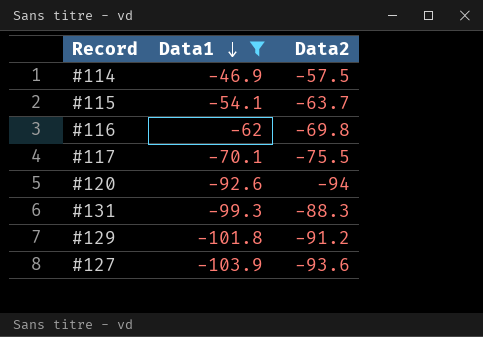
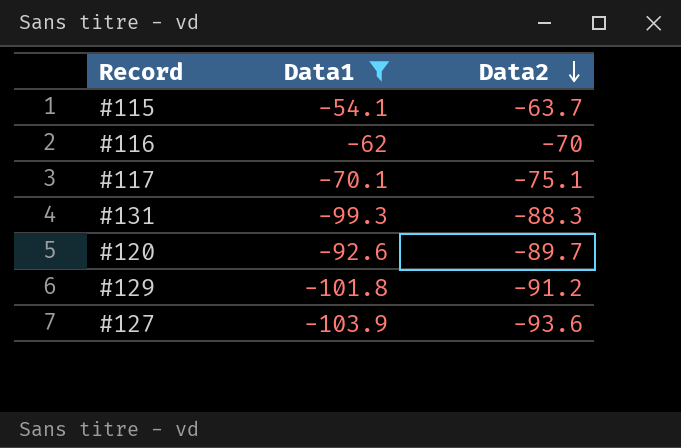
row order: Data1 descending -> Data2 descending
row #114: -46.9 | -57.5 -> none
#116 | Data2: -69.8 -> -70
#117 | Data2: -75.5 -> -75.1
#120 | Data2: -94 -> -89.7

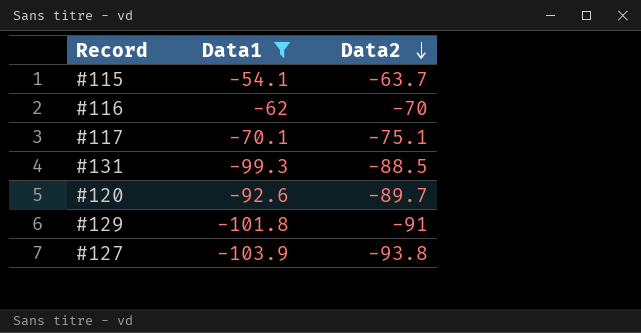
#131 | Data2: -88.3 -> -88.5
#129 | Data2: -91.2 -> -91
#127 | Data2: -93.6 -> -93.8

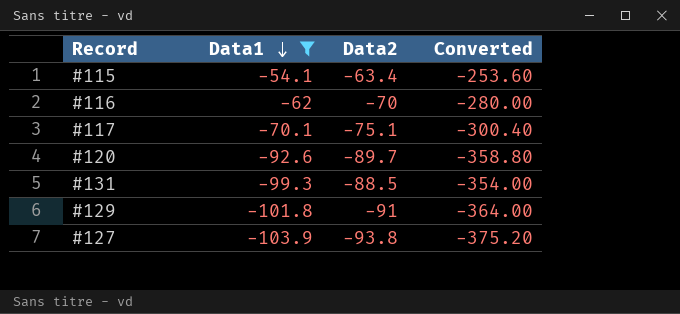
row order: Data2 descending -> Data1 descending
column Converted | formula: none -> [Data2] * 4
#115 | Data2: -63.7 -> -63.4

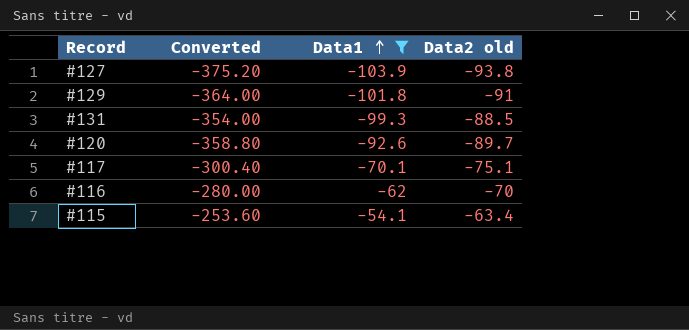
row order: Data1 descending -> Data1 ascending
column Converted | position: 4 -> 2
column name: Data2 -> Data2 old

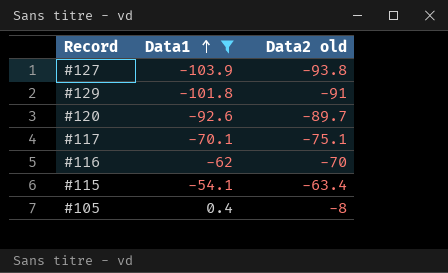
column Converted | formula: [Data2 old] * 4 -> none
row #131: -354.00 | -99.3 | -88.5 -> none
row #105: none -> 0.4 | -8

